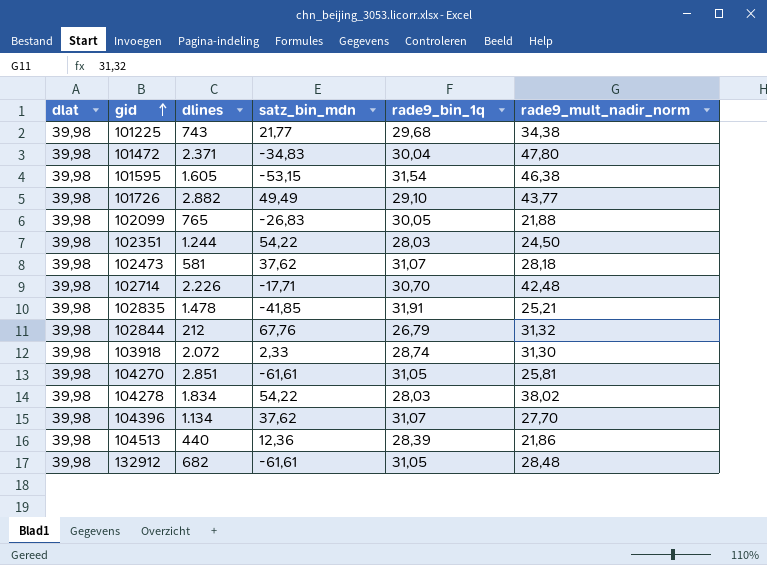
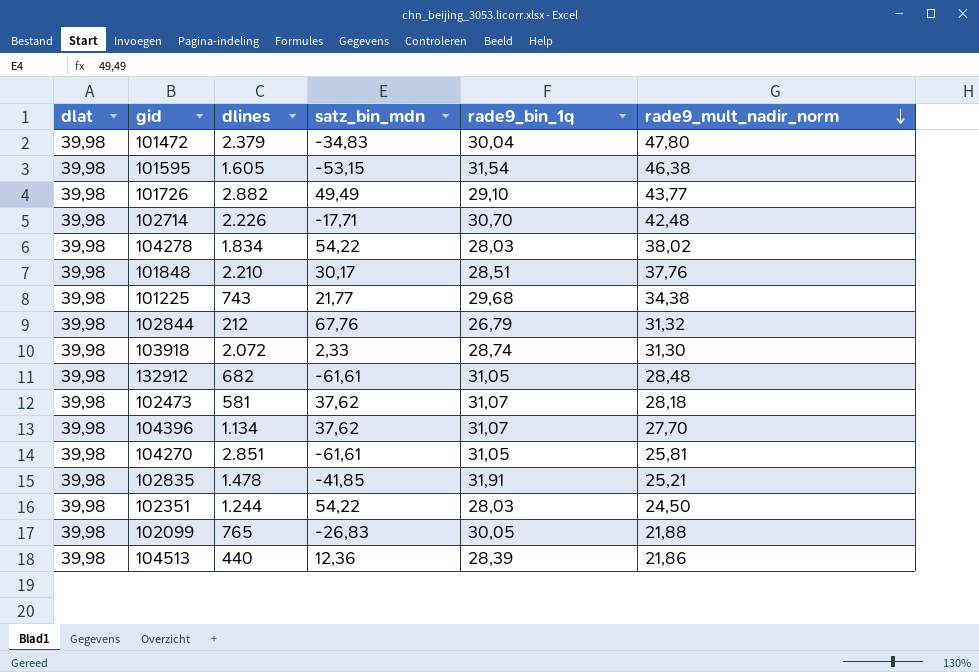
row order: gid ascending -> rade9_mult_nadir_norm descending
101472 | dlines: 2.371 -> 2.379
row 101848: none -> 39,98 | 2.210 | 30,17 | 28,51 | 37,76

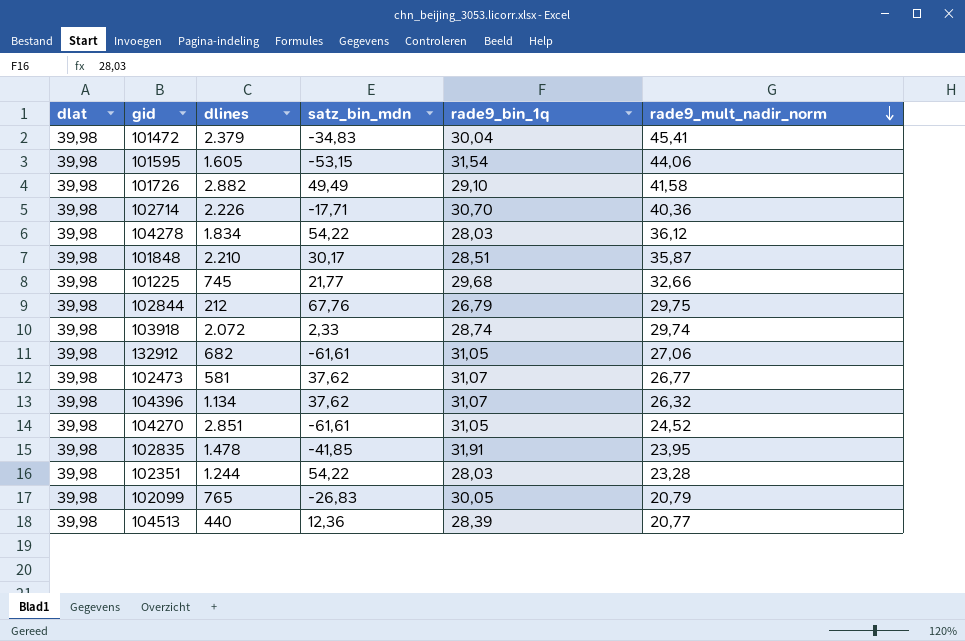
101472 | rade9_mult_nadir_norm: 47,80 -> 45,41
101595 | rade9_mult_nadir_norm: 46,38 -> 44,06
101726 | rade9_mult_nadir_norm: 43,77 -> 41,58
102714 | rade9_mult_nadir_norm: 42,48 -> 40,36
104278 | rade9_mult_nadir_norm: 38,02 -> 36,12
101848 | rade9_mult_nadir_norm: 37,76 -> 35,87
101225 | dlines: 743 -> 745
101225 | rade9_mult_nadir_norm: 34,38 -> 32,66
102844 | rade9_mult_nadir_norm: 31,32 -> 29,75
103918 | rade9_mult_nadir_norm: 31,30 -> 29,74
132912 | rade9_mult_nadir_norm: 28,48 -> 27,06
102473 | rade9_mult_nadir_norm: 28,18 -> 26,77
104396 | rade9_mult_nadir_norm: 27,70 -> 26,32
104270 | rade9_mult_nadir_norm: 25,81 -> 24,52
102835 | rade9_mult_nadir_norm: 25,21 -> 23,95
102351 | rade9_mult_nadir_norm: 24,50 -> 23,28
102099 | rade9_mult_nadir_norm: 21,88 -> 20,79
104513 | rade9_mult_nadir_norm: 21,86 -> 20,77

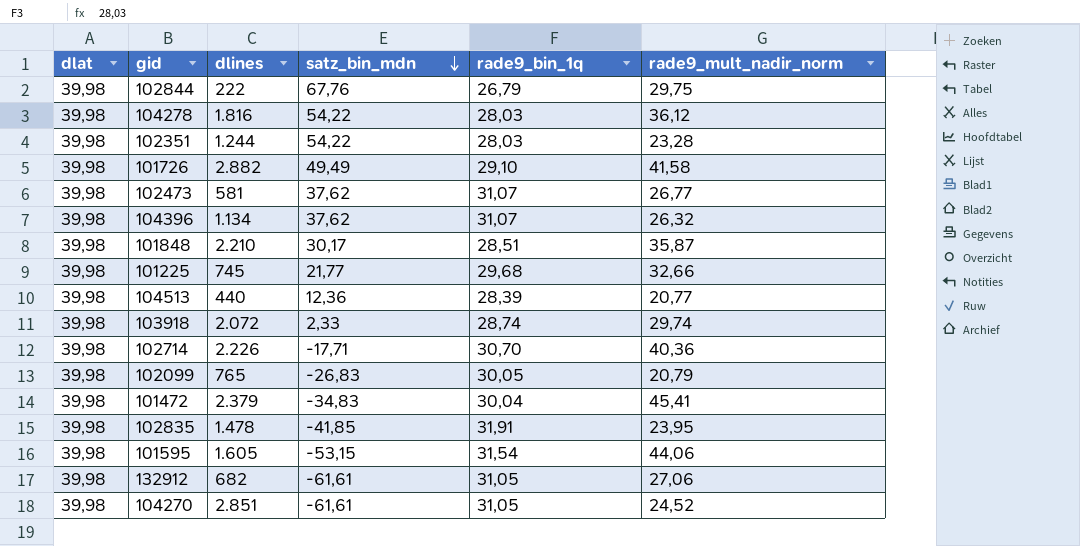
row order: rade9_mult_nadir_norm descending -> satz_bin_mdn descending
102844 | dlines: 212 -> 222
104278 | dlines: 1.834 -> 1.816

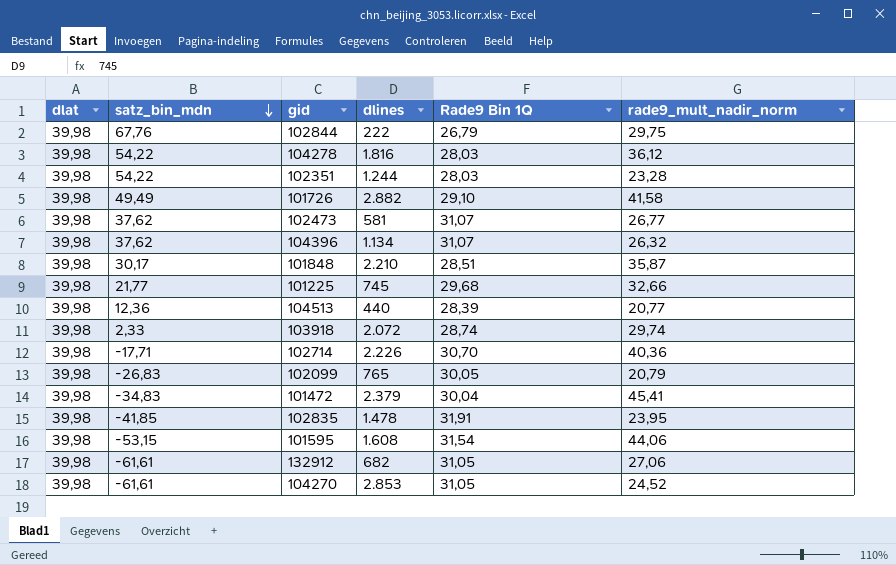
column satz_bin_mdn | position: 4 -> 2
column name: rade9_bin_1q -> Rade9 Bin 1Q
101595 | dlines: 1.605 -> 1.608
104270 | dlines: 2.851 -> 2.853

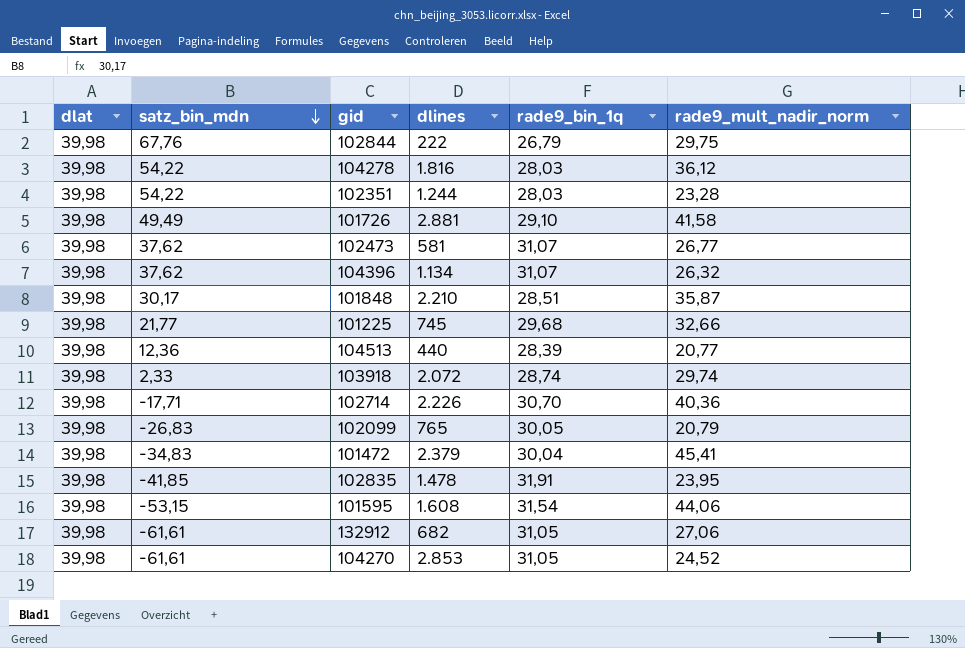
column name: Rade9 Bin 1Q -> rade9_bin_1q
101726 | dlines: 2.882 -> 2.881

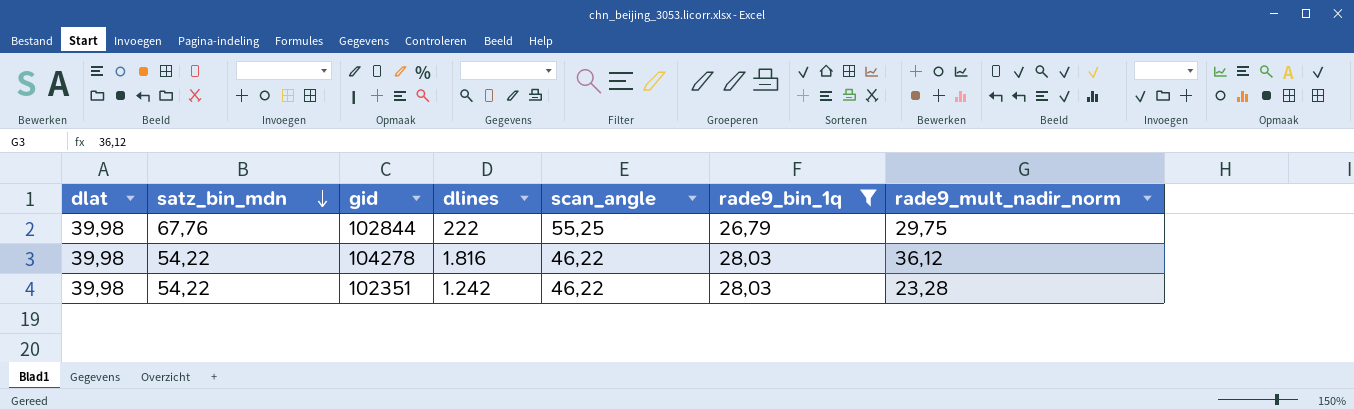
filter: none -> rade9_bin_1q <= 28,03
column scan_angle | position: none -> 5
102351 | dlines: 1.244 -> 1.242

